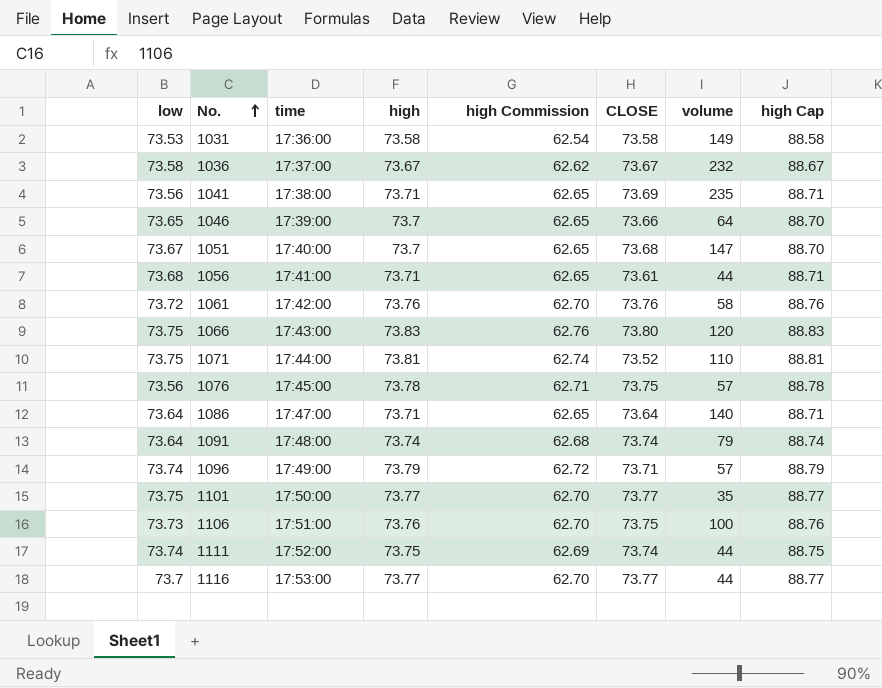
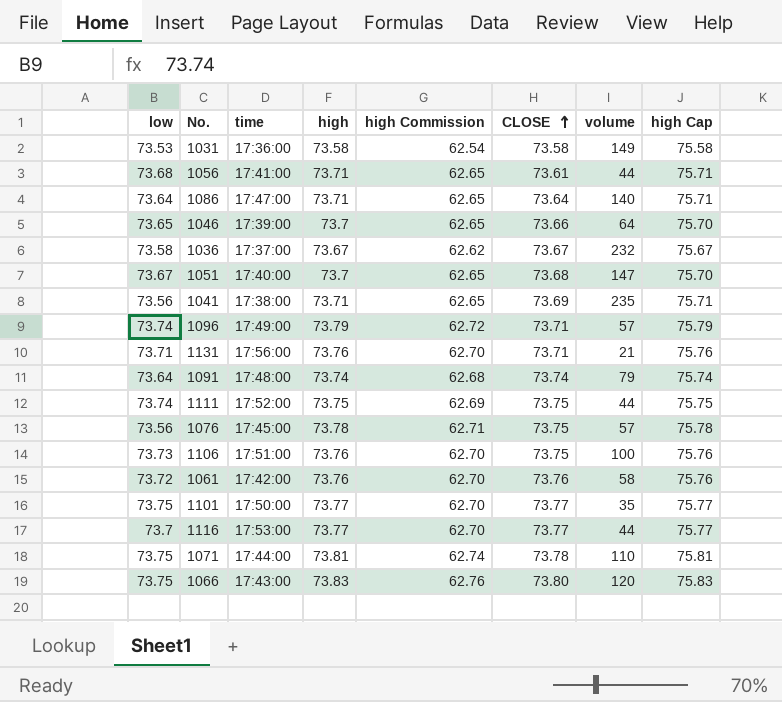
row order: No. ascending -> CLOSE ascending
column high Cap | formula: [high] + 15 -> [high] + 2
row 1131: none -> 73.71 | 17:56:00 | 73.76 | 62.70 | 73.71 | 21 | 75.76
1111 | CLOSE: 73.74 -> 73.75
1071 | CLOSE: 73.52 -> 73.78

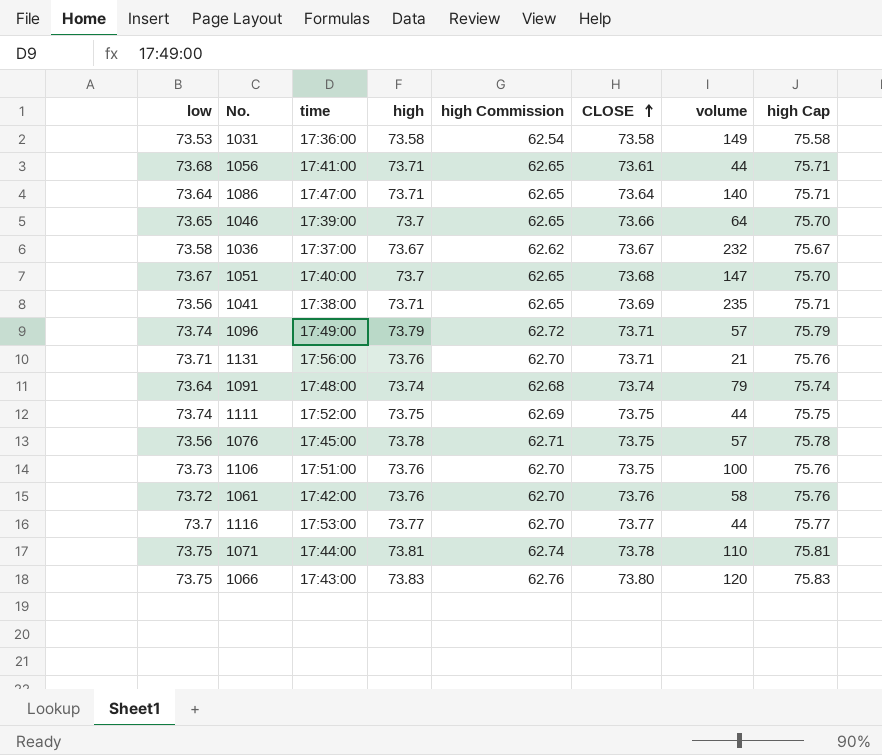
row 1101: 73.75 | 17:50:00 | 73.77 | 62.70 | 73.77 | 35 | 75.77 -> none

